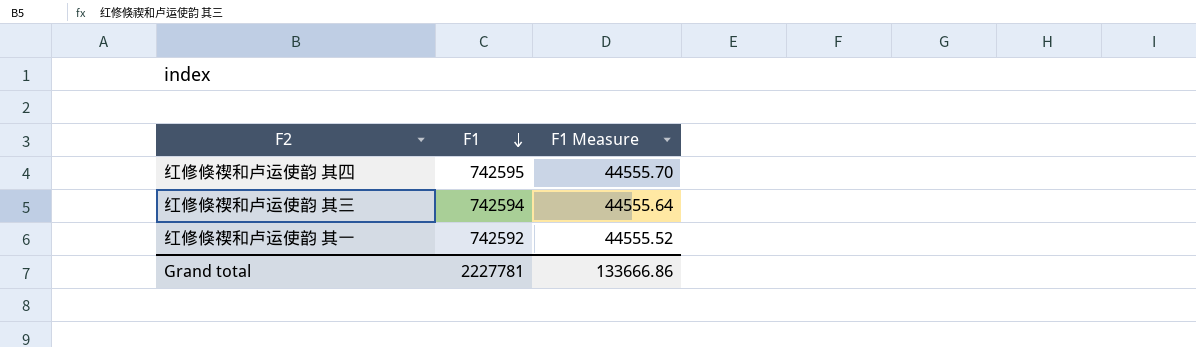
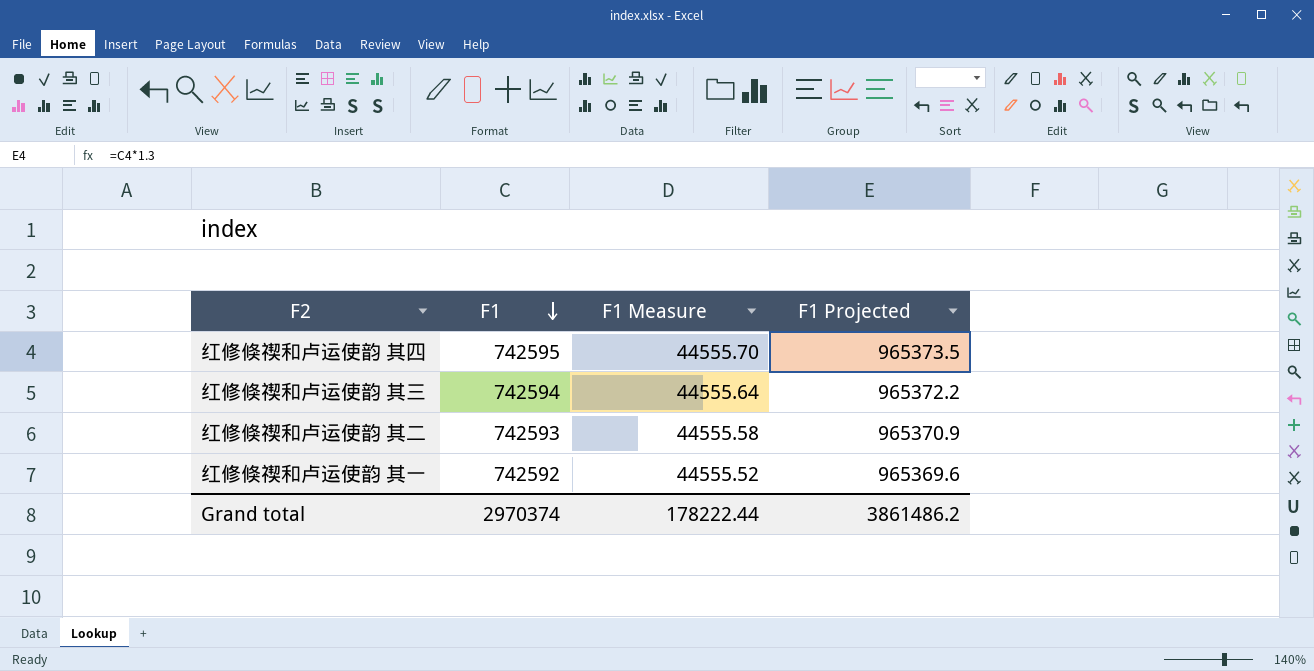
column F1 Projected | formula: none -> [F1] * 1.3
row 红修倏禊和卢运使韵 其二: none -> 742593 | 44555.58 | 965370.9
Grand total | F1: 2227781 -> 2970374
Grand total | F1 Measure: 133666.86 -> 178222.44

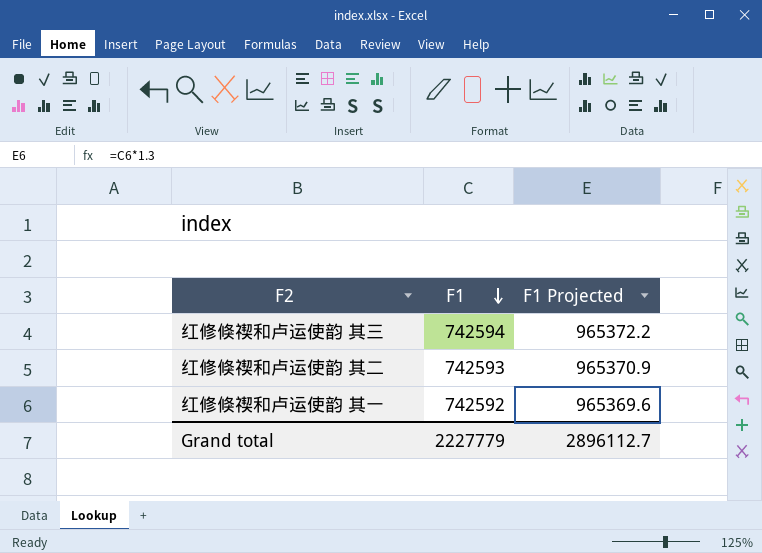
column F1 Measure | formula: [F1] * 0.06 -> none
row 红修倏禊和卢运使韵 其四: 742595 | 44555.70 | 965373.5 -> none
Grand total | F1: 2970374 -> 2227779
Grand total | F1 Projected: 3861486.2 -> 2896112.7

